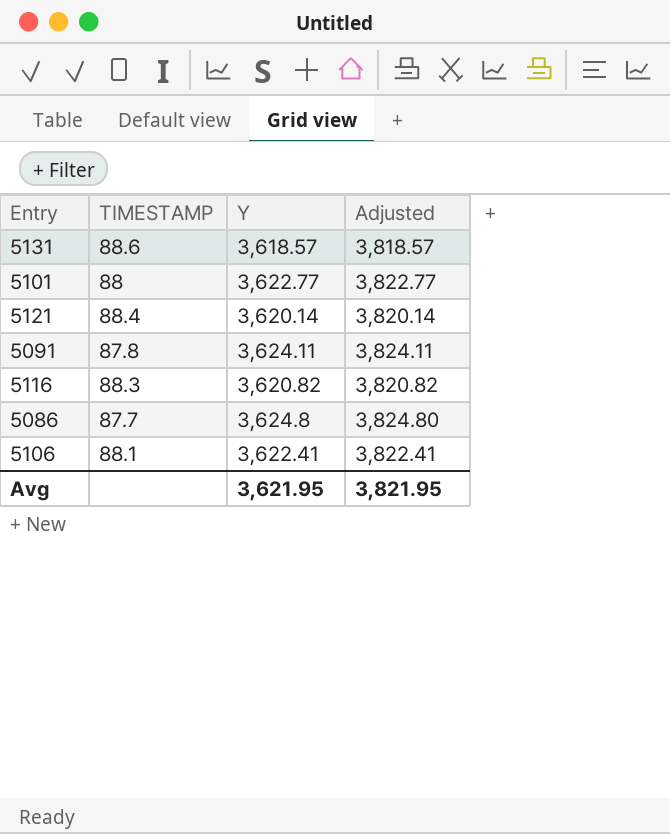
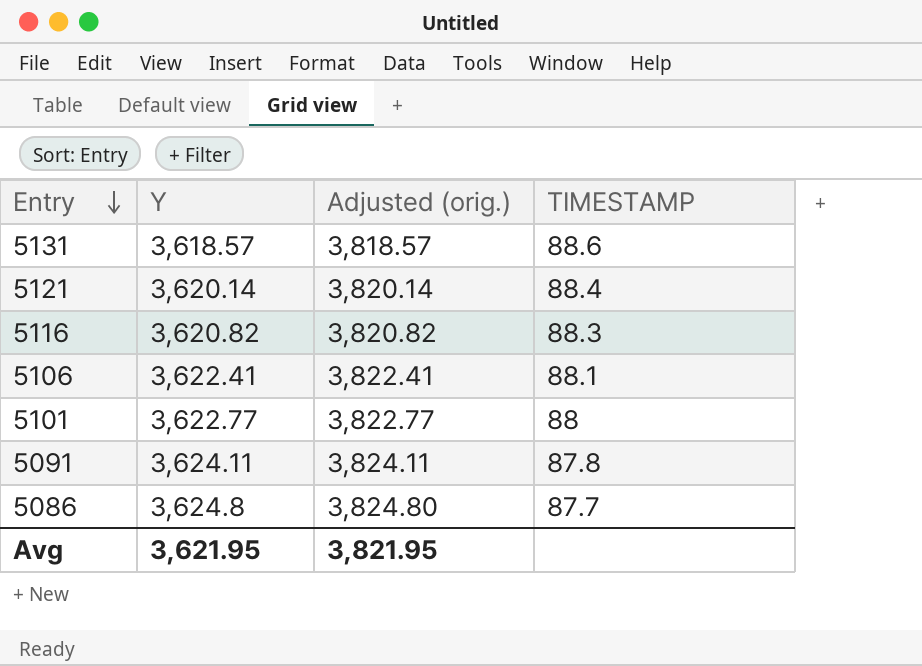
row order: none -> Entry descending
column name: Adjusted -> Adjusted (orig.)
column TIMESTAMP | position: 2 -> 4

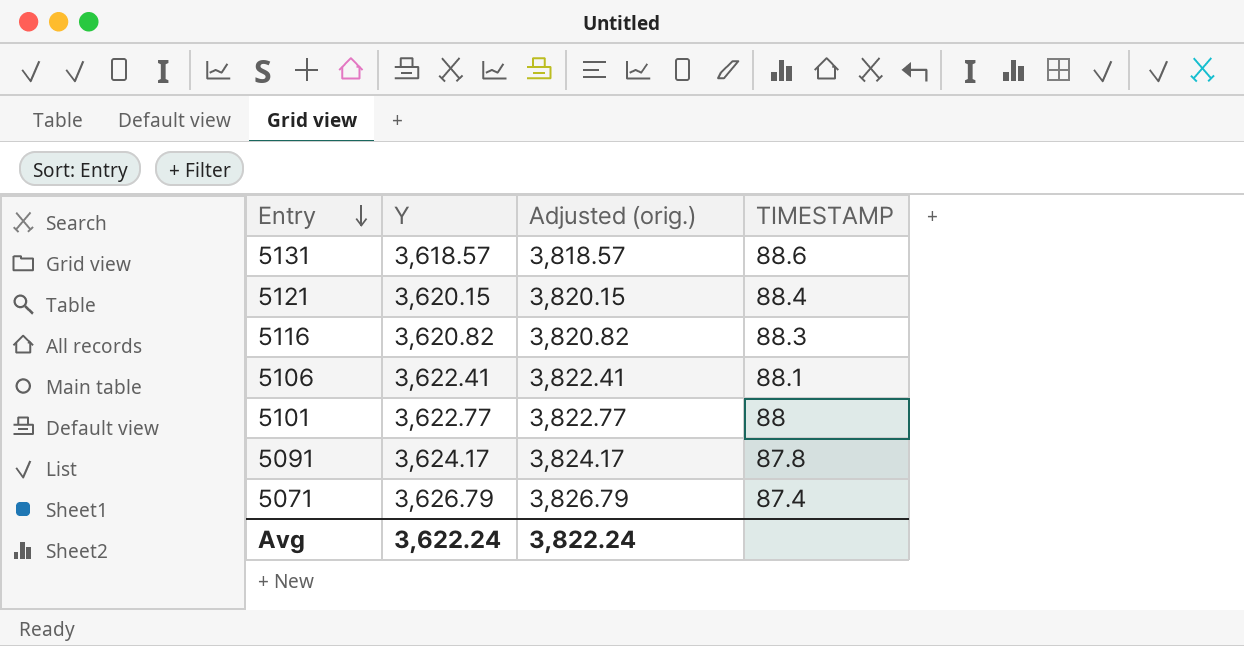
row 5086: 3,624.8 | 3,824.80 | 87.7 -> none
5121 | Y: 3,620.14 -> 3,620.15
5121 | Adjusted (orig.): 3,820.14 -> 3,820.15
5091 | Y: 3,624.11 -> 3,624.17
5091 | Adjusted (orig.): 3,824.11 -> 3,824.17
row 5071: none -> 3,626.79 | 3,826.79 | 87.4
Avg | Y: 3,621.95 -> 3,622.24
Avg | Adjusted (orig.): 3,821.95 -> 3,822.24

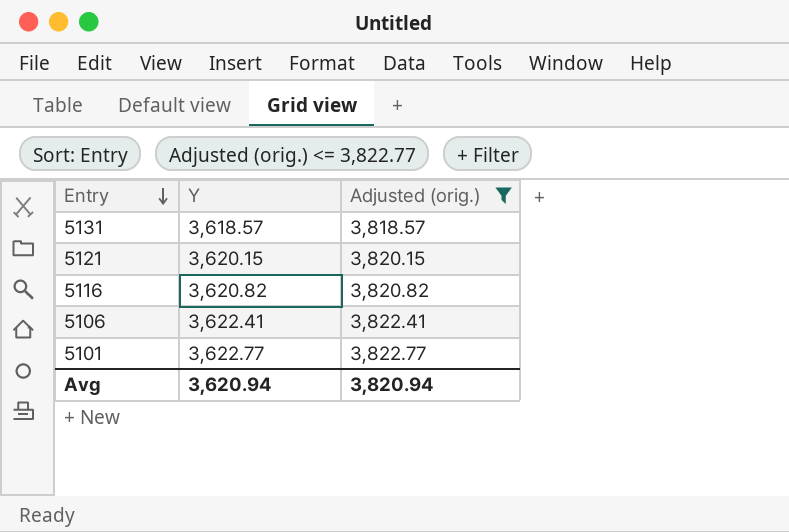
filter: none -> Adjusted (orig.) <= 3,822.77
column TIMESTAMP | position: 4 -> none
Avg | Y: 3,622.24 -> 3,620.94
Avg | Adjusted (orig.): 3,822.24 -> 3,820.94

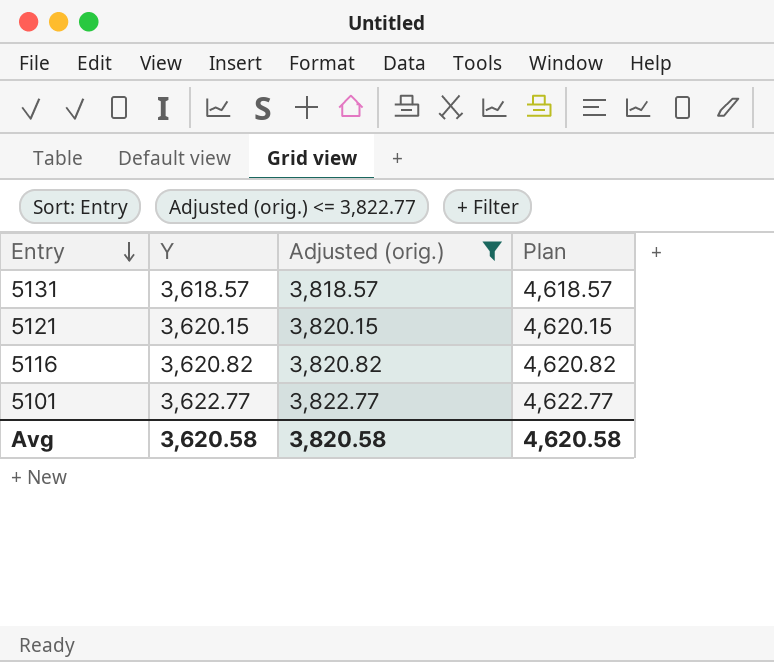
column Plan | formula: none -> [Y] + 1000
row 5106: 3,622.41 | 3,822.41 -> none
Avg | Y: 3,620.94 -> 3,620.58
Avg | Adjusted (orig.): 3,820.94 -> 3,820.58

